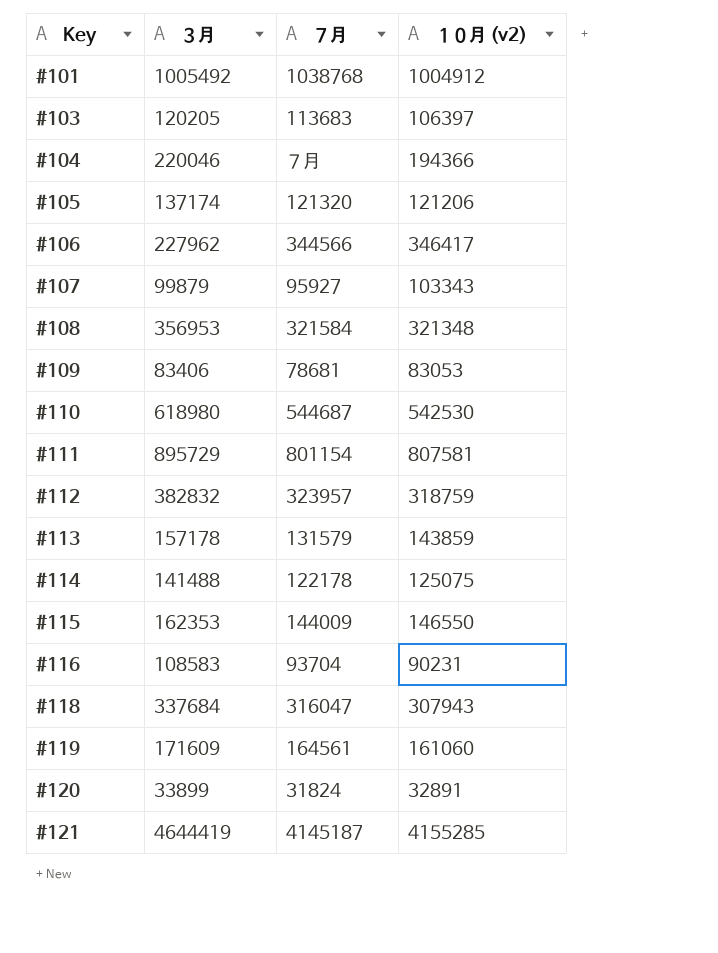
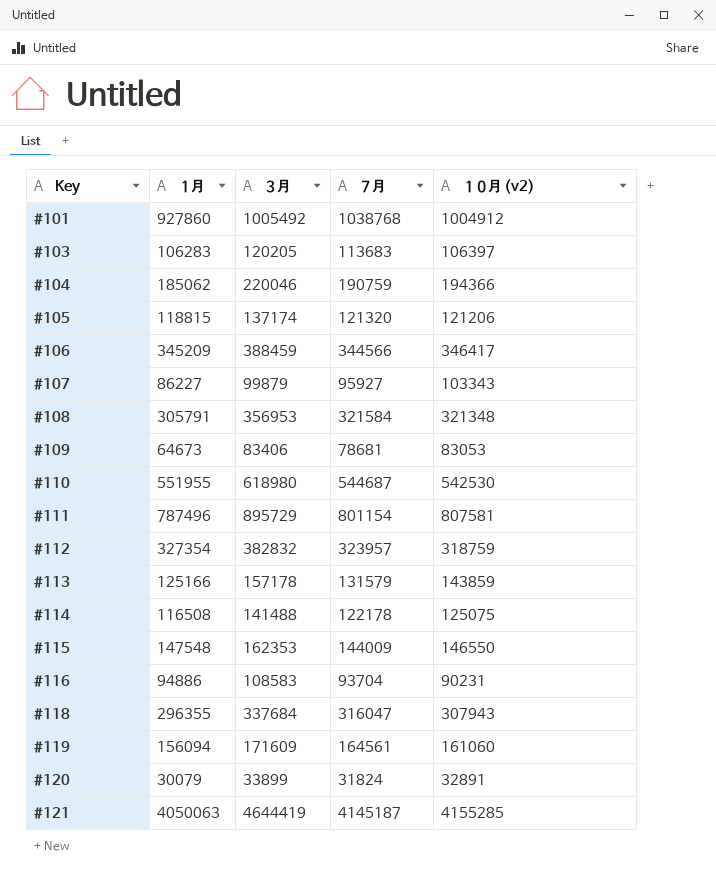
column １月 | position: none -> 2
#104 | ７月: ７月 -> 190759
#106 | ３月: 227962 -> 388459

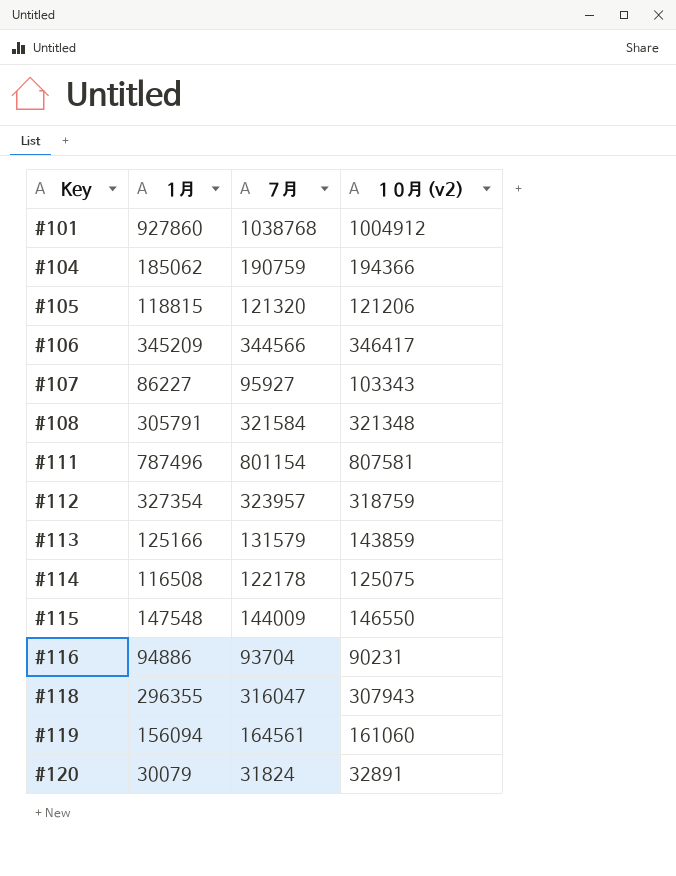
column ３月 | position: 3 -> none
row #103: 106283 | 120205 | 113683 | 106397 -> none
row #109: 64673 | 83406 | 78681 | 83053 -> none
row #110: 551955 | 618980 | 544687 | 542530 -> none
row #121: 4050063 | 4644419 | 4145187 | 4155285 -> none

